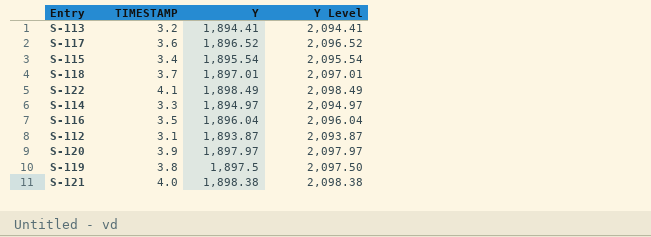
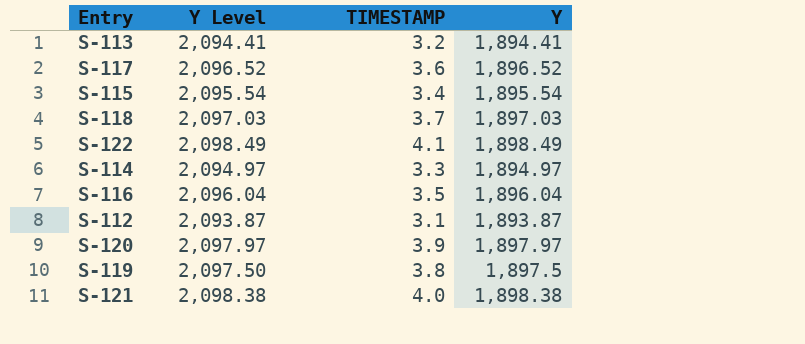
column Y Level | position: 4 -> 2
S-118 | Y Level: 2,097.01 -> 2,097.03
S-118 | Y: 1,897.01 -> 1,897.03

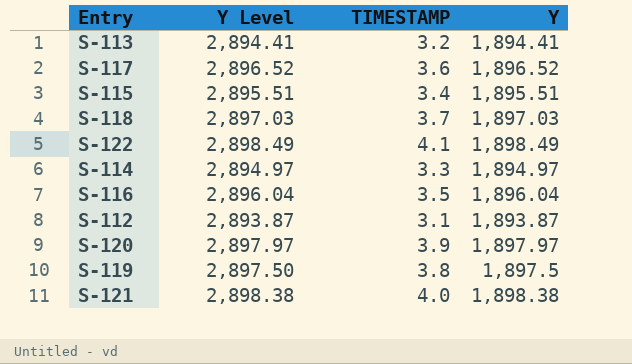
column Y Level | formula: [Y] + 200 -> [Y] + 1000
S-115 | Y: 1,895.54 -> 1,895.51

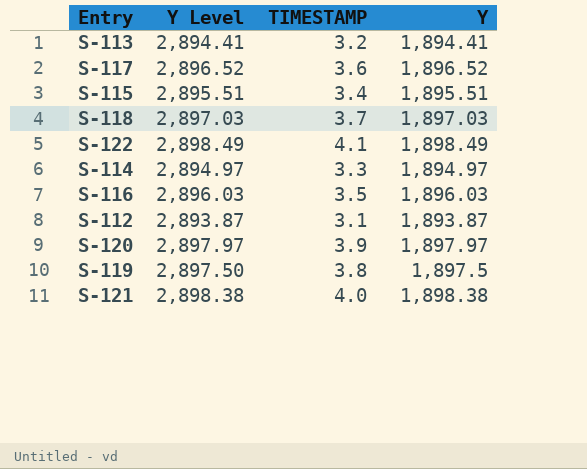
S-116 | Y Level: 2,896.04 -> 2,896.03
S-116 | Y: 1,896.04 -> 1,896.03

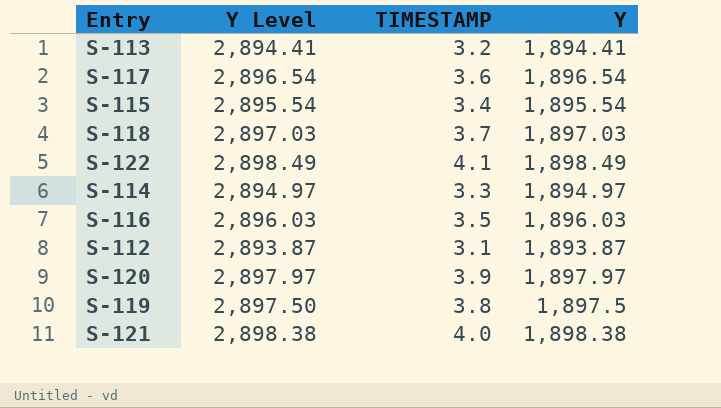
S-117 | Y Level: 2,896.52 -> 2,896.54
S-117 | Y: 1,896.52 -> 1,896.54
S-115 | Y Level: 2,895.51 -> 2,895.54
S-115 | Y: 1,895.51 -> 1,895.54

